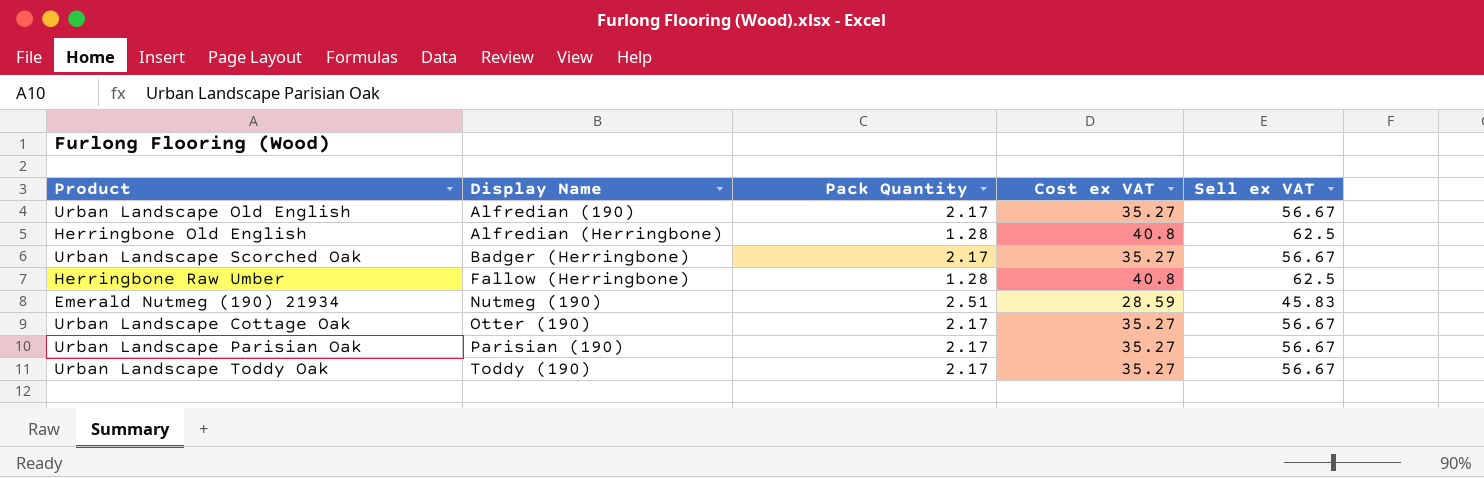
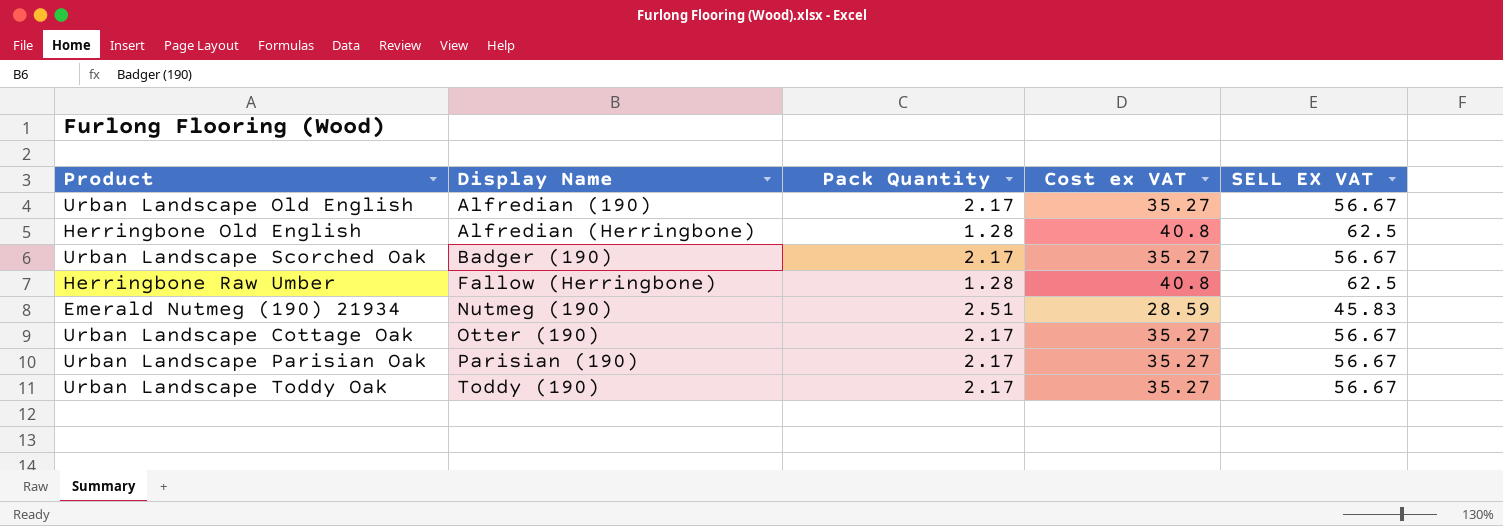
column name: Sell ex VAT -> SELL EX VAT
Urban Landscape Scorched Oak | Display Name: Badger (Herringbone) -> Badger (190)

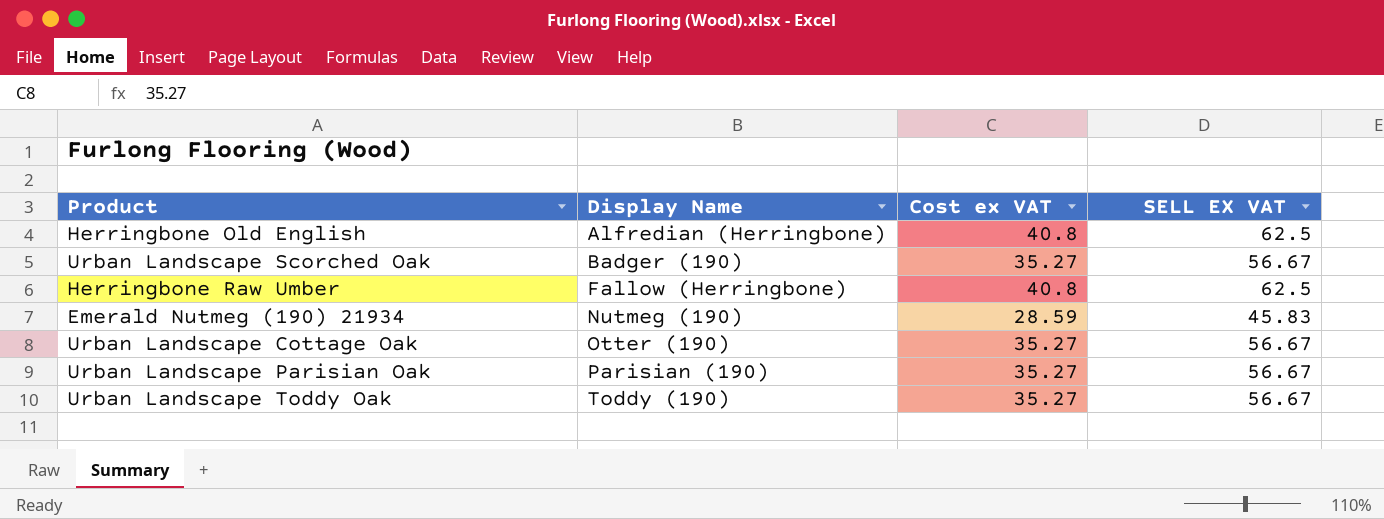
column Pack Quantity | position: 3 -> none
row Urban Landscape Old English: Alfredian (190) | 2.17 | 35.27 | 56.67 -> none

